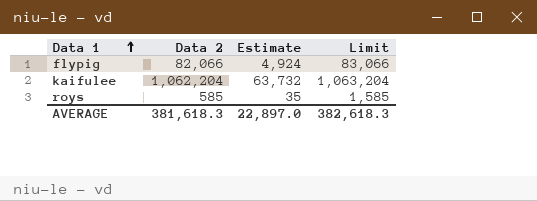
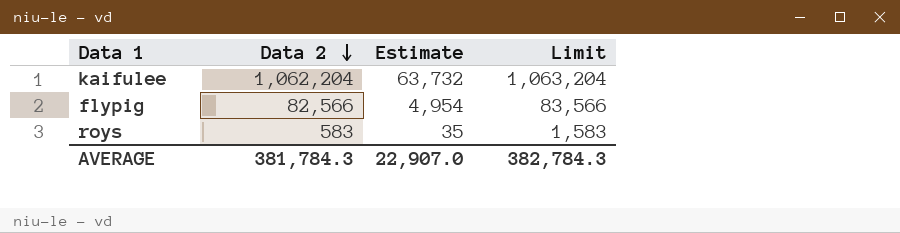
row order: Data 1 ascending -> Data 2 descending
flypig | Data 2: 82,066 -> 82,566
flypig | Estimate: 4,924 -> 4,954
flypig | Limit: 83,066 -> 83,566
roys | Data 2: 585 -> 583
roys | Limit: 1,585 -> 1,583
AVERAGE | Data 2: 381,618.3 -> 381,784.3
AVERAGE | Estimate: 22,897.0 -> 22,907.0
AVERAGE | Limit: 382,618.3 -> 382,784.3

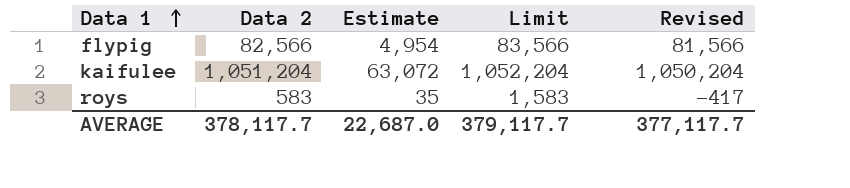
row order: Data 2 descending -> Data 1 ascending
column Revised | formula: none -> [Data 2] - 1000
kaifulee | Data 2: 1,062,204 -> 1,051,204
kaifulee | Estimate: 63,732 -> 63,072
kaifulee | Limit: 1,063,204 -> 1,052,204
AVERAGE | Data 2: 381,784.3 -> 378,117.7
AVERAGE | Estimate: 22,907.0 -> 22,687.0
AVERAGE | Limit: 382,784.3 -> 379,117.7

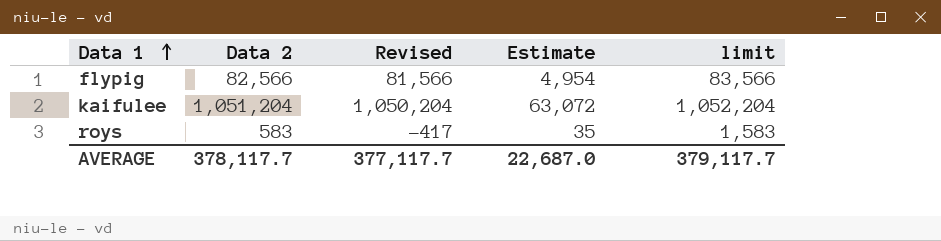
column Revised | position: 5 -> 3
column name: Limit -> limit

